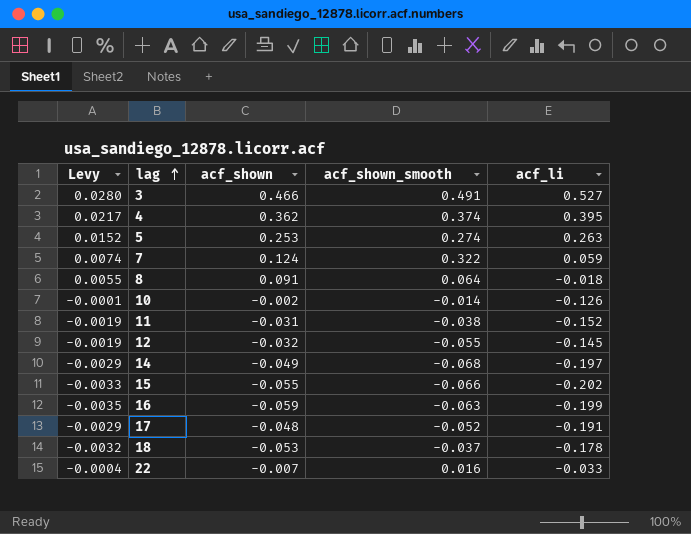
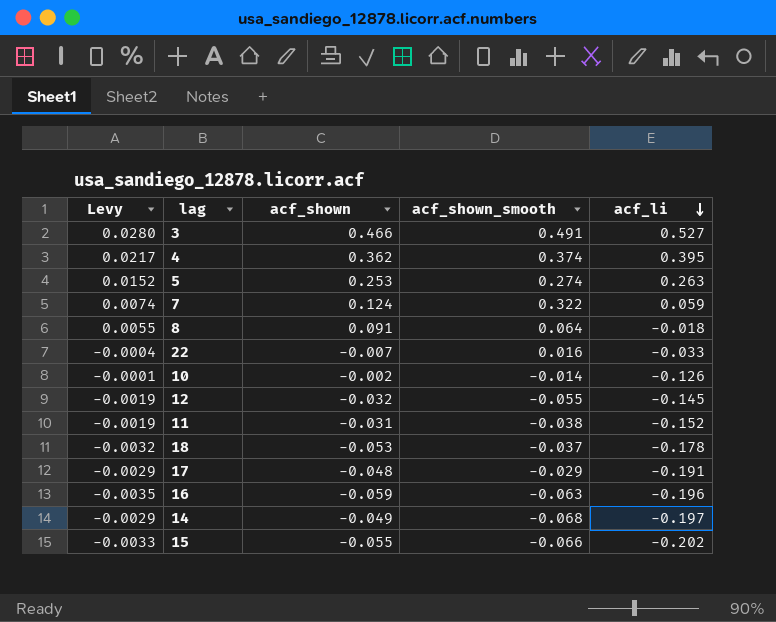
row order: lag ascending -> acf_li descending
17 | acf_shown_smooth: -0.052 -> -0.029
16 | acf_li: -0.199 -> -0.196

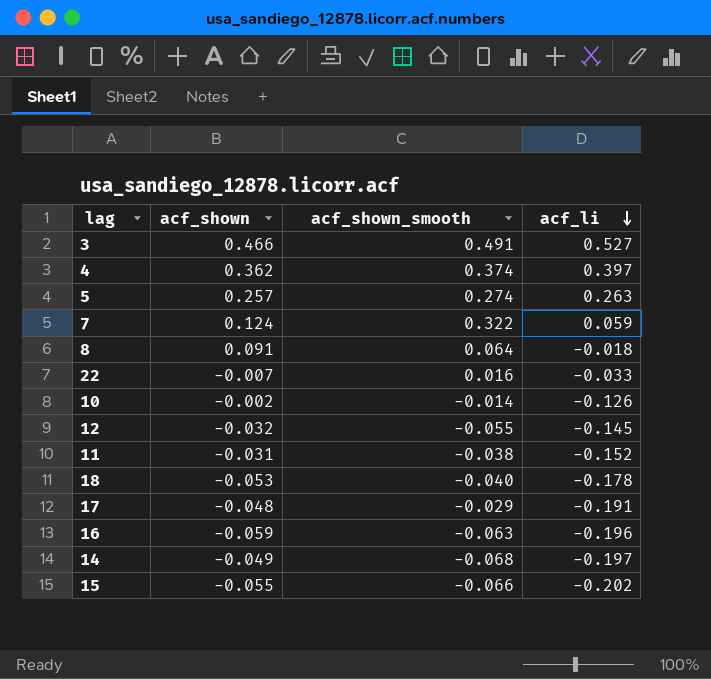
column Levy | formula: [acf_shown] * 0.06 -> none
4 | acf_li: 0.395 -> 0.397
5 | acf_shown: 0.253 -> 0.257
18 | acf_shown_smooth: -0.037 -> -0.040

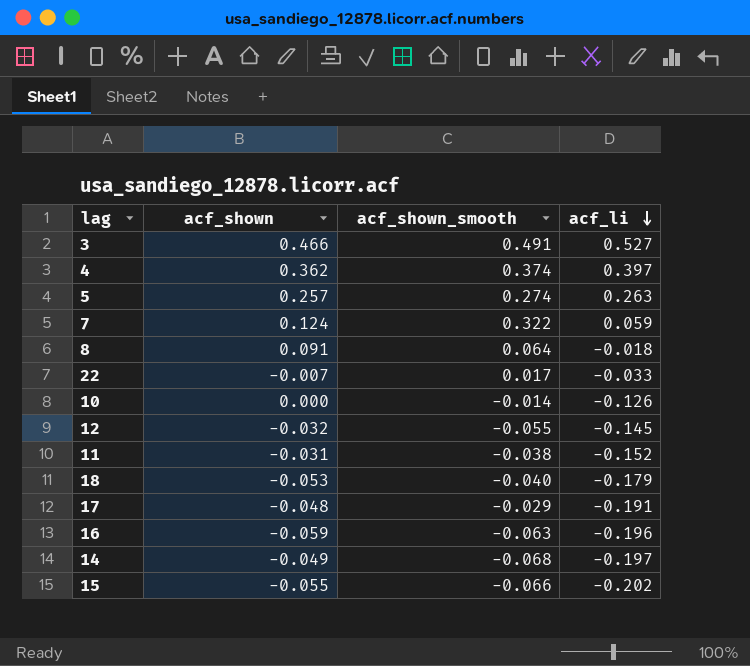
22 | acf_shown_smooth: 0.016 -> 0.017
10 | acf_shown: -0.002 -> 0.000
18 | acf_li: -0.178 -> -0.179

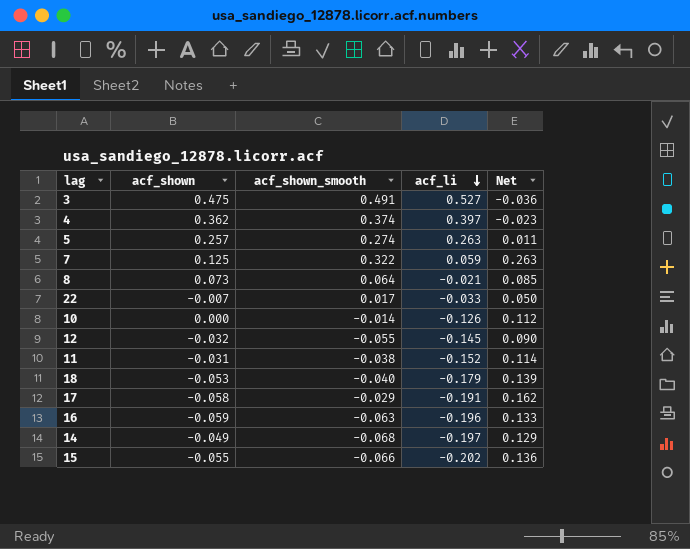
column Net | formula: none -> [acf_shown_smooth] - [acf_li]
3 | acf_shown: 0.466 -> 0.475
7 | acf_shown: 0.124 -> 0.125
8 | acf_shown: 0.091 -> 0.073
8 | acf_li: -0.018 -> -0.021
17 | acf_shown: -0.048 -> -0.058

